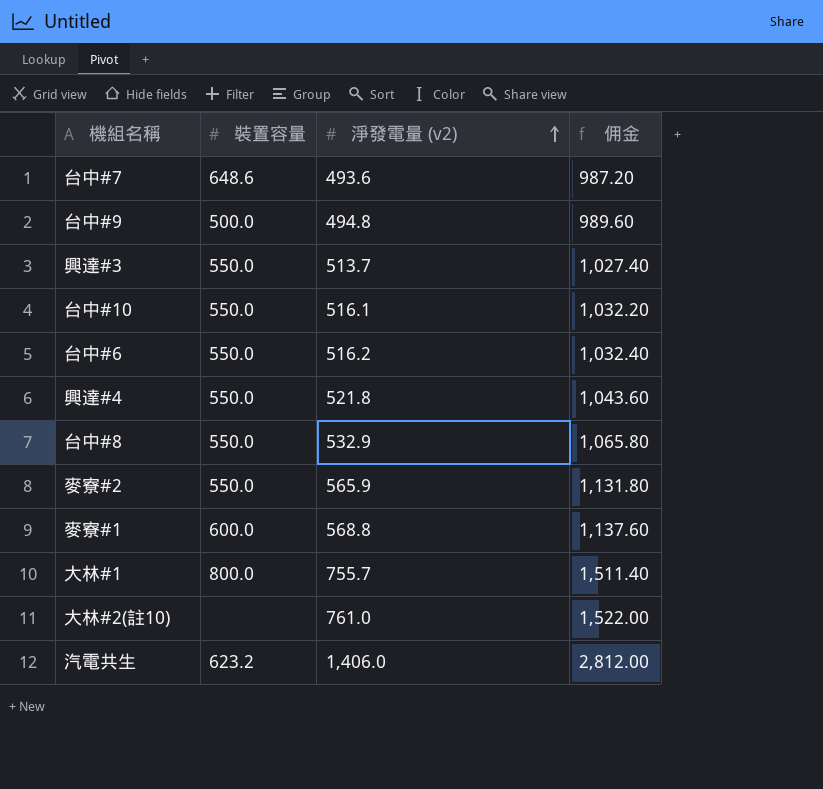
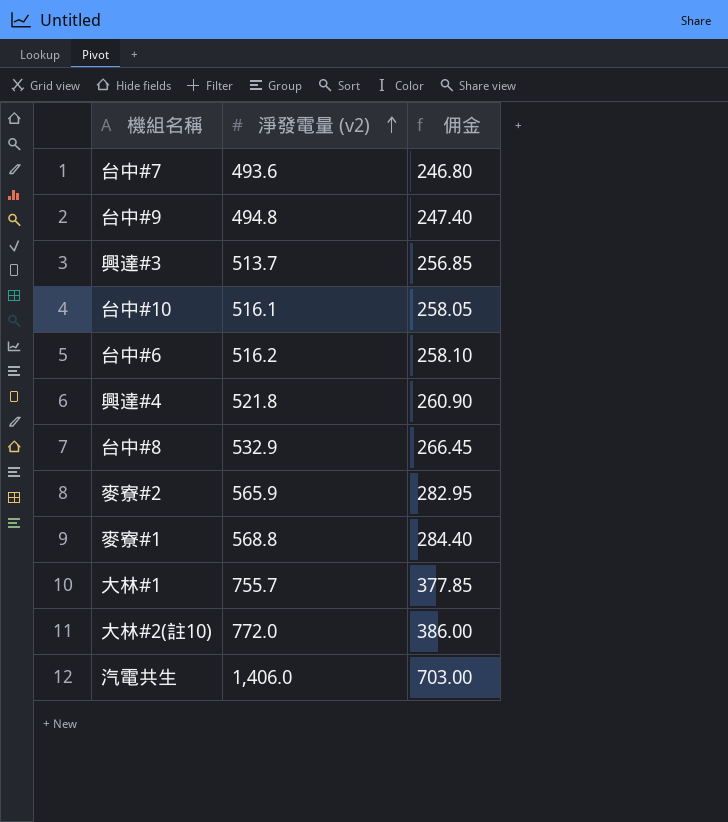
column 裝置容量 | position: 2 -> none
column 佣金 | formula: [淨發電量 (v2)] * 2 -> [淨發電量 (v2)] * 0.5
大林#2(註10) | 淨發電量 (v2): 761.0 -> 772.0

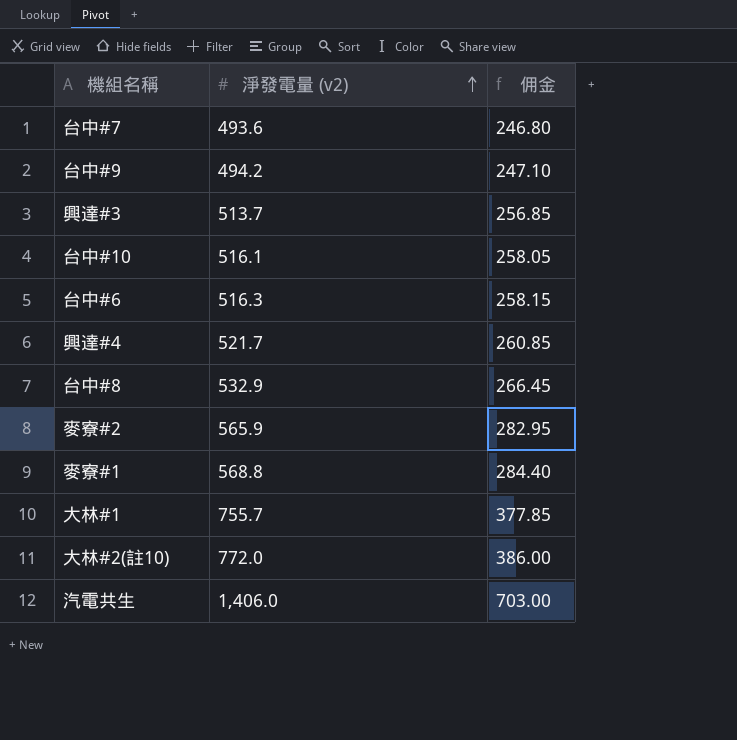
台中#9 | 淨發電量 (v2): 494.8 -> 494.2
台中#9 | 佣金: 247.40 -> 247.10
台中#6 | 淨發電量 (v2): 516.2 -> 516.3
台中#6 | 佣金: 258.10 -> 258.15
興達#4 | 淨發電量 (v2): 521.8 -> 521.7
興達#4 | 佣金: 260.90 -> 260.85

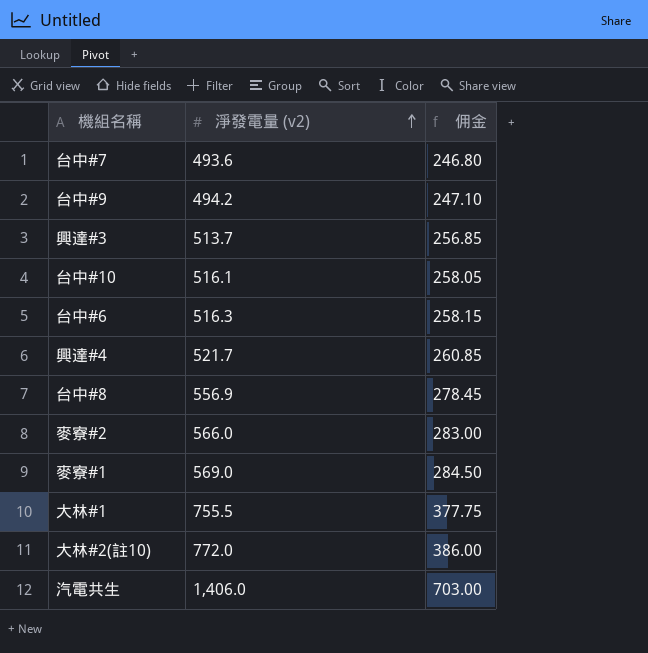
台中#8 | 淨發電量 (v2): 532.9 -> 556.9
台中#8 | 佣金: 266.45 -> 278.45
麥寮#2 | 淨發電量 (v2): 565.9 -> 566.0
麥寮#2 | 佣金: 282.95 -> 283.00
麥寮#1 | 淨發電量 (v2): 568.8 -> 569.0
麥寮#1 | 佣金: 284.40 -> 284.50
大林#1 | 淨發電量 (v2): 755.7 -> 755.5
大林#1 | 佣金: 377.85 -> 377.75

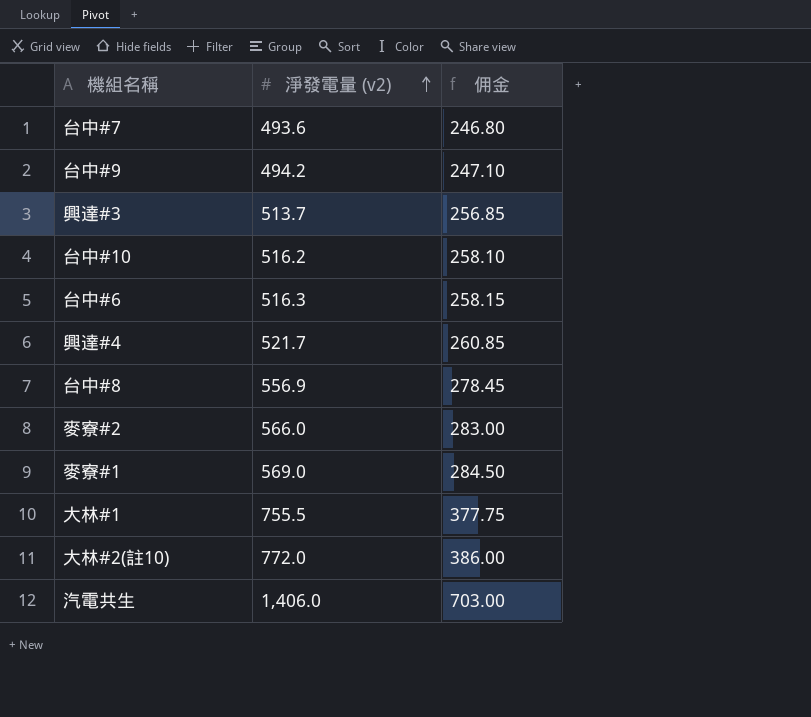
台中#10 | 淨發電量 (v2): 516.1 -> 516.2
台中#10 | 佣金: 258.05 -> 258.10

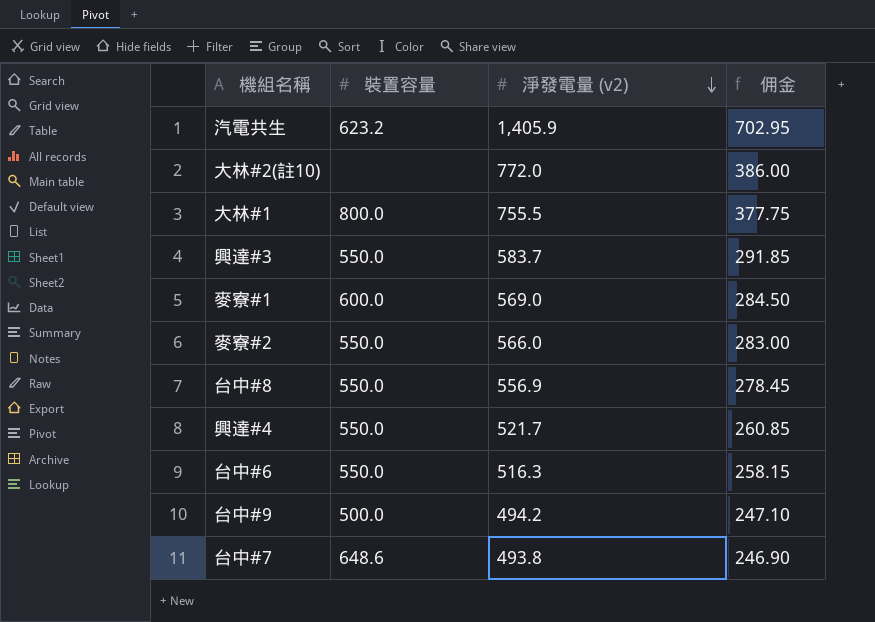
row order: 淨發電量 (v2) ascending -> 淨發電量 (v2) descending
column 裝置容量 | position: none -> 2
row 台中#10: 516.2 | 258.10 -> none
汽電共生 | 淨發電量 (v2): 1,406.0 -> 1,405.9
汽電共生 | 佣金: 703.00 -> 702.95
興達#3 | 淨發電量 (v2): 513.7 -> 583.7
興達#3 | 佣金: 256.85 -> 291.85
台中#7 | 淨發電量 (v2): 493.6 -> 493.8
台中#7 | 佣金: 246.80 -> 246.90

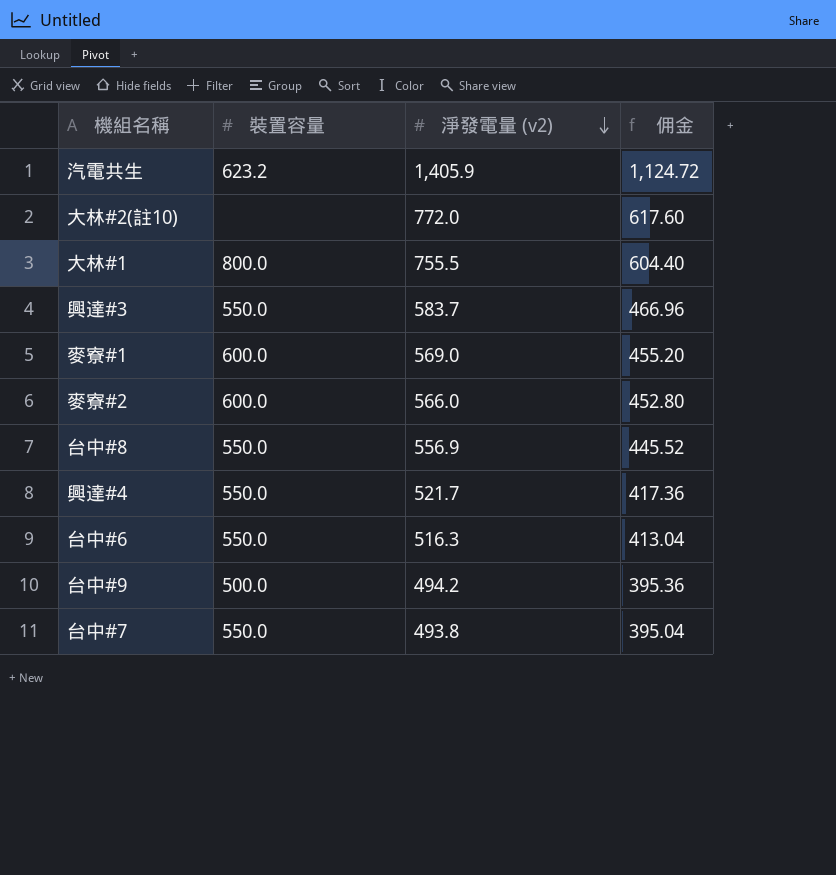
column 佣金 | formula: [淨發電量 (v2)] * 0.5 -> [淨發電量 (v2)] * 0.8
麥寮#2 | 裝置容量: 550.0 -> 600.0
台中#7 | 裝置容量: 648.6 -> 550.0

